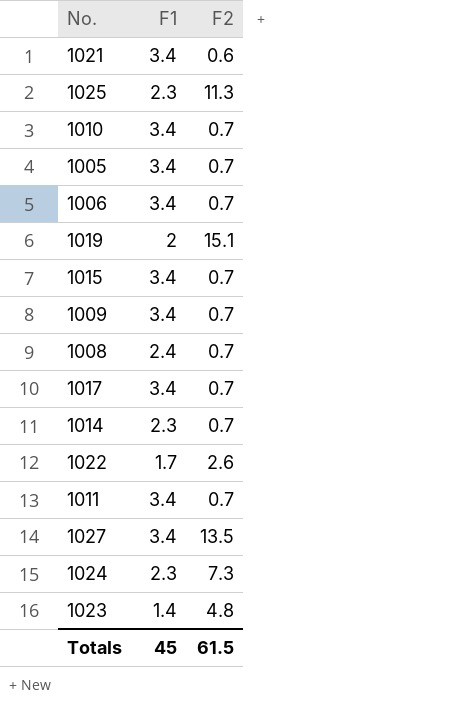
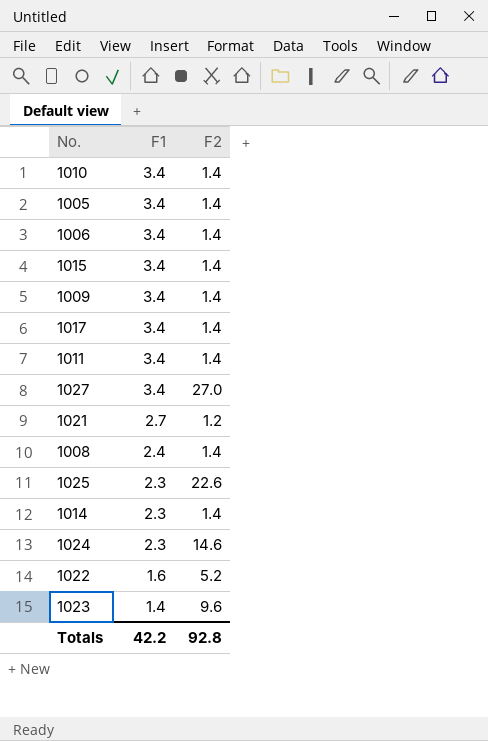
row order: none -> F1 descending
row 1019: 2 | 15.1 -> none
1010 | F2: 0.7 -> 1.4
1005 | F2: 0.7 -> 1.4
1006 | F2: 0.7 -> 1.4
1015 | F2: 0.7 -> 1.4
1009 | F2: 0.7 -> 1.4
1017 | F2: 0.7 -> 1.4
1011 | F2: 0.7 -> 1.4
1027 | F2: 13.5 -> 27.0
1021 | F1: 3.4 -> 2.7
1021 | F2: 0.6 -> 1.2
1008 | F2: 0.7 -> 1.4
1025 | F2: 11.3 -> 22.6
1014 | F2: 0.7 -> 1.4
1024 | F2: 7.3 -> 14.6
1022 | F1: 1.7 -> 1.6
1022 | F2: 2.6 -> 5.2
1023 | F2: 4.8 -> 9.6
Totals | F1: 45 -> 42.2
Totals | F2: 61.5 -> 92.8

